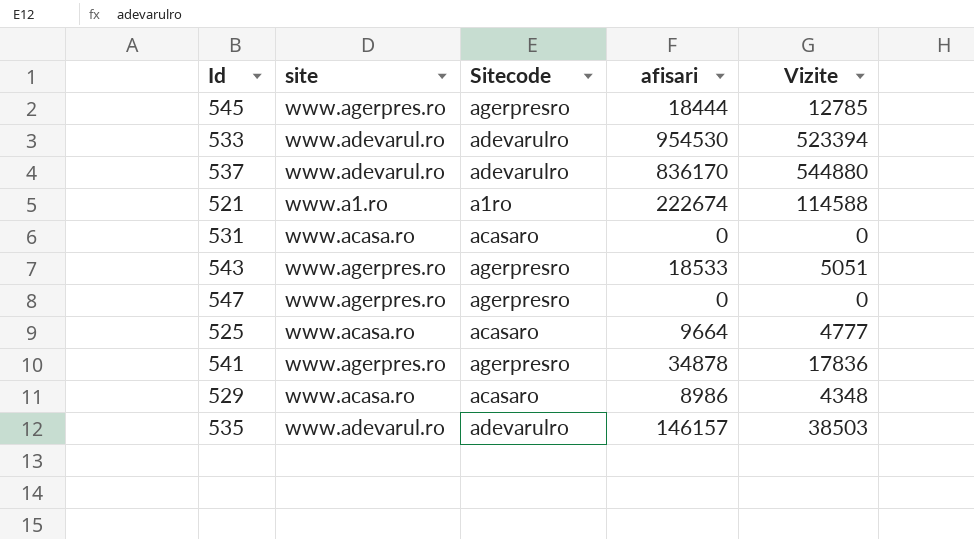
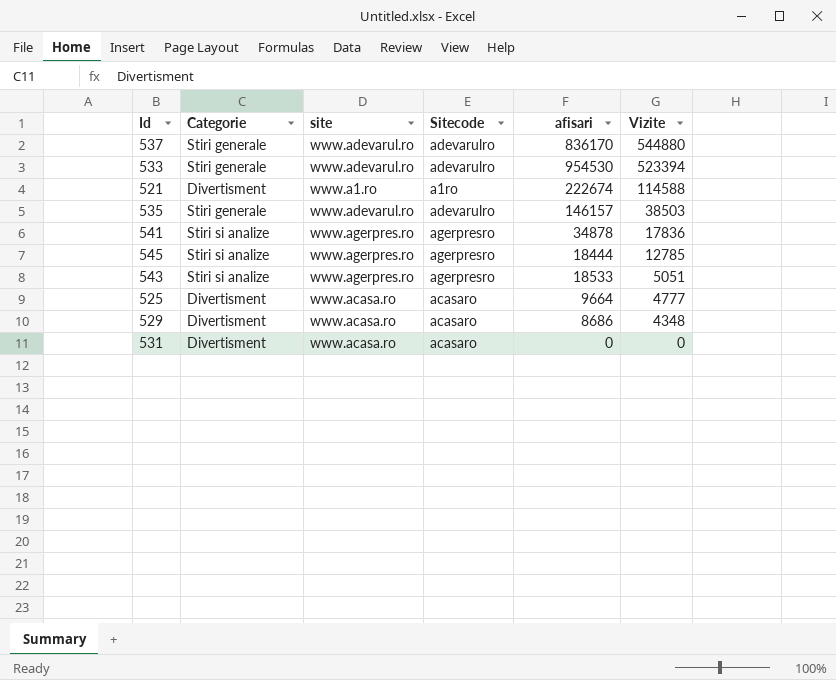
row order: none -> Vizite descending
column Categorie | position: none -> 2
row 547: www.agerpres.ro | agerpresro | 0 | 0 -> none
529 | afisari: 8986 -> 8686

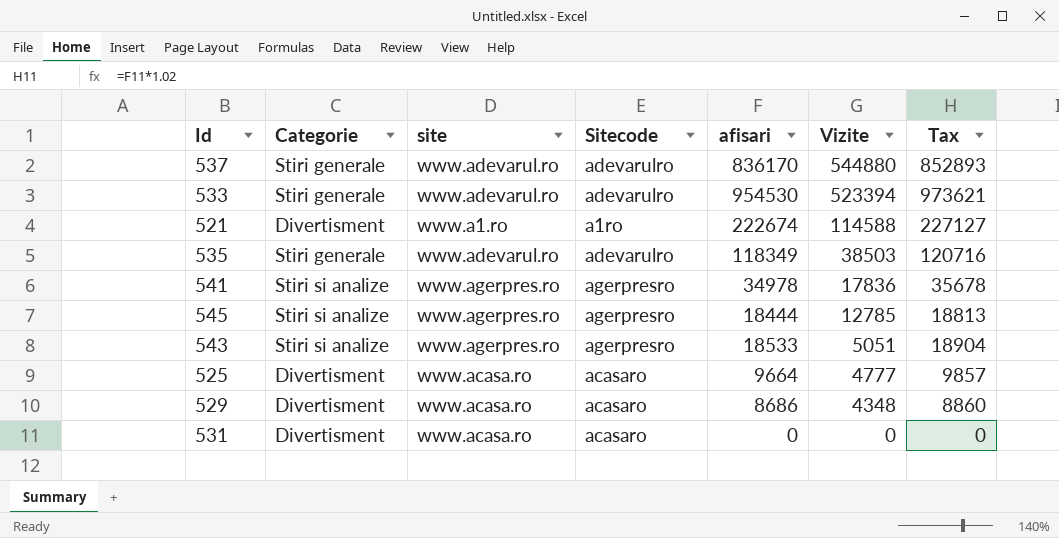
column Tax | formula: none -> [afisari] * 1.02
535 | afisari: 146157 -> 118349
541 | afisari: 34878 -> 34978

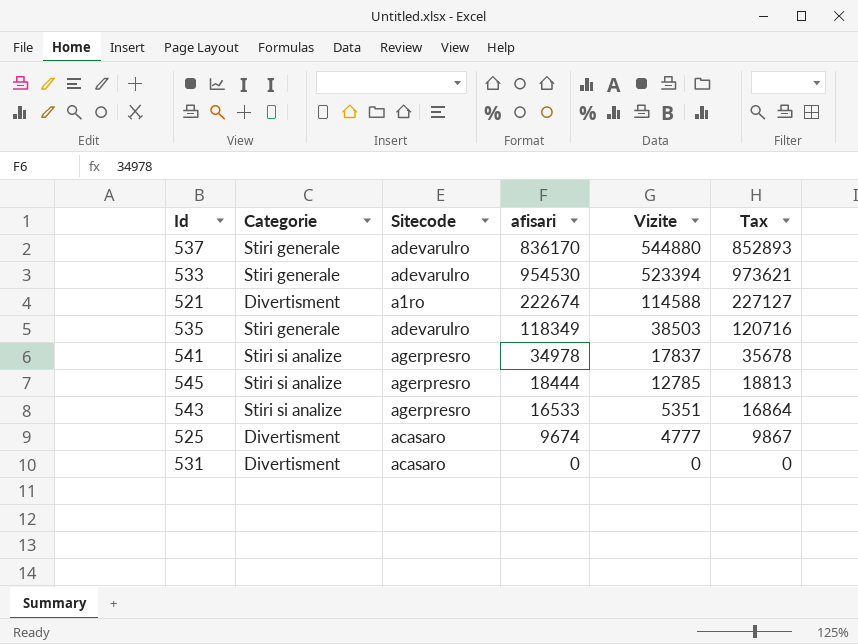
column site | position: 3 -> none
row 529: Divertisment | www.acasa.ro | acasaro | 8686 | 4348 | 8860 -> none
541 | Vizite: 17836 -> 17837
543 | afisari: 18533 -> 16533
543 | Vizite: 5051 -> 5351
543 | Tax: 18904 -> 16864
525 | afisari: 9664 -> 9674
525 | Tax: 9857 -> 9867

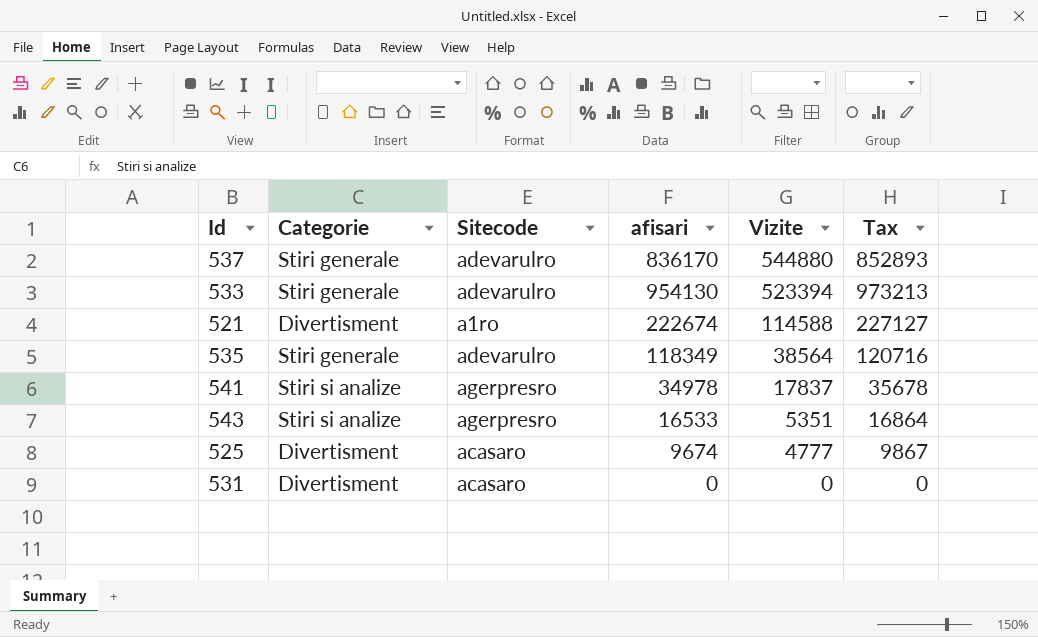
row 545: Stiri si analize | agerpresro | 18444 | 12785 | 18813 -> none
533 | afisari: 954530 -> 954130
533 | Tax: 973621 -> 973213
535 | Vizite: 38503 -> 38564

